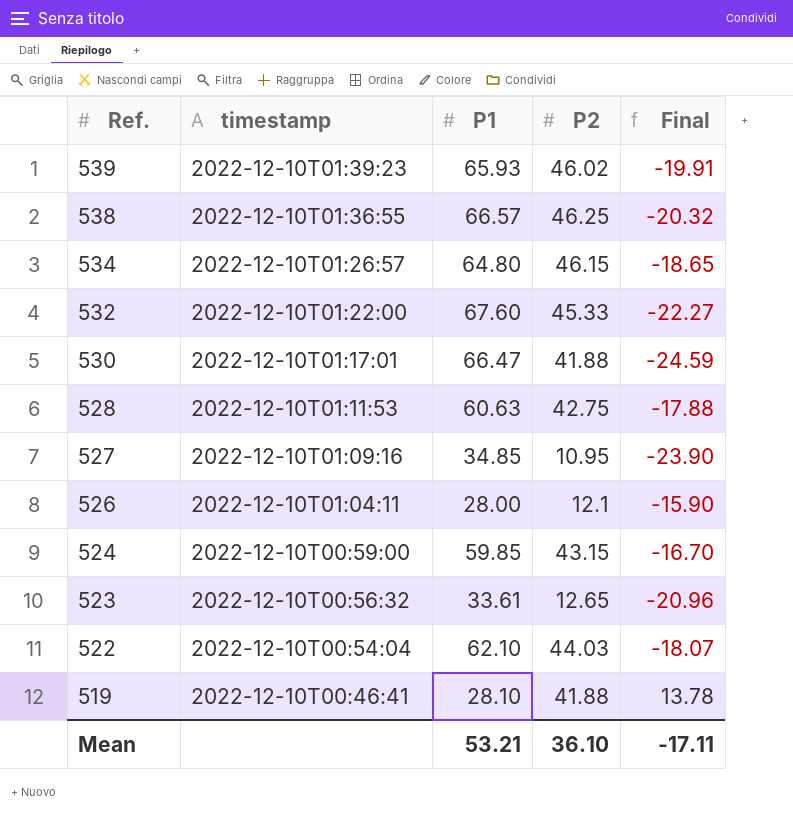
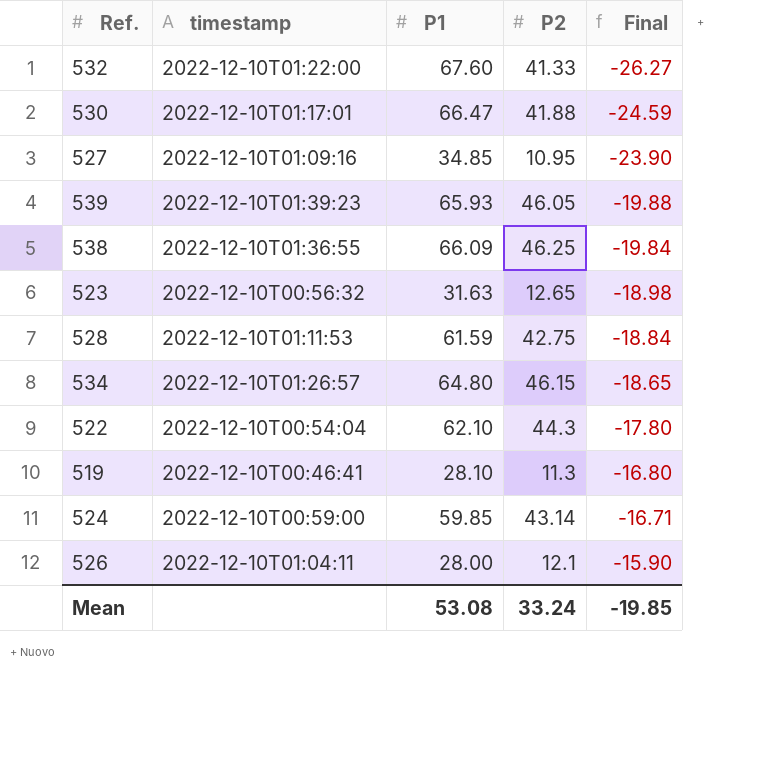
row order: Ref. descending -> Final ascending
532 | P2: 45.33 -> 41.33
532 | Final: -22.27 -> -26.27
539 | P2: 46.02 -> 46.05
539 | Final: -19.91 -> -19.88
538 | P1: 66.57 -> 66.09
538 | Final: -20.32 -> -19.84
523 | P1: 33.61 -> 31.63
523 | Final: -20.96 -> -18.98
528 | P1: 60.63 -> 61.59
528 | Final: -17.88 -> -18.84
522 | P2: 44.03 -> 44.3
522 | Final: -18.07 -> -17.80
519 | P2: 41.88 -> 11.3
519 | Final: 13.78 -> -16.80
524 | P2: 43.15 -> 43.14
524 | Final: -16.70 -> -16.71
Mean | P1: 53.21 -> 53.08
Mean | P2: 36.10 -> 33.24
Mean | Final: -17.11 -> -19.85

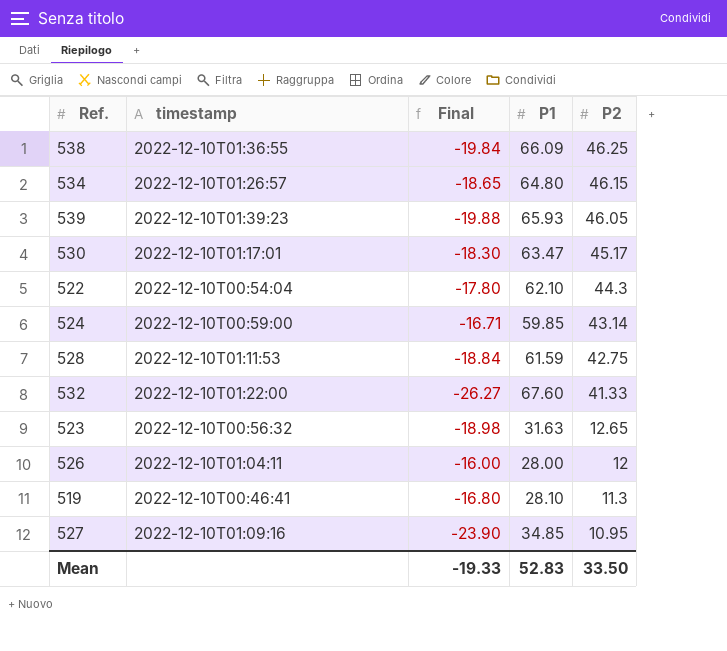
row order: Final ascending -> P2 descending
column Final | position: 5 -> 3
530 | Final: -24.59 -> -18.30
530 | P1: 66.47 -> 63.47
530 | P2: 41.88 -> 45.17
526 | Final: -15.90 -> -16.00
526 | P2: 12.1 -> 12
Mean | Final: -19.85 -> -19.33
Mean | P1: 53.08 -> 52.83
Mean | P2: 33.24 -> 33.50

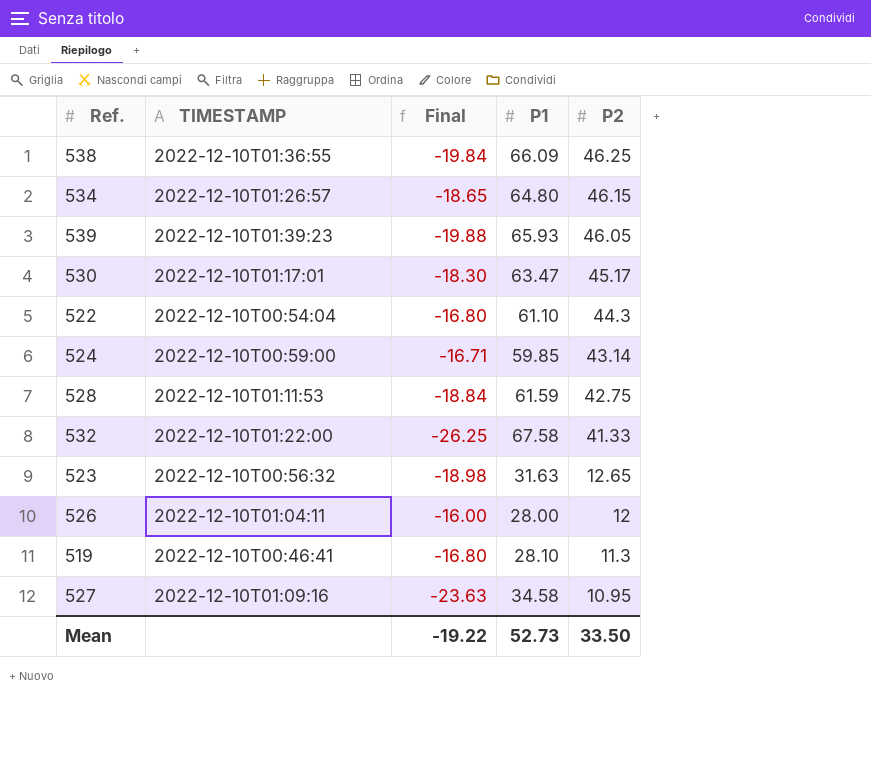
column name: timestamp -> TIMESTAMP
522 | Final: -17.80 -> -16.80
522 | P1: 62.10 -> 61.10
532 | Final: -26.27 -> -26.25
532 | P1: 67.60 -> 67.58
527 | Final: -23.90 -> -23.63
527 | P1: 34.85 -> 34.58
Mean | Final: -19.33 -> -19.22
Mean | P1: 52.83 -> 52.73

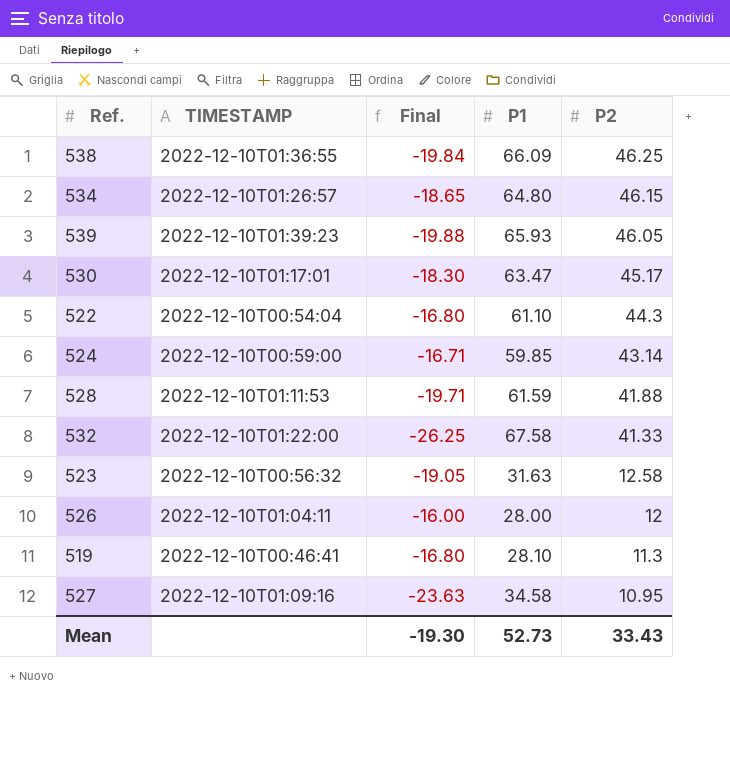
528 | Final: -18.84 -> -19.71
528 | P2: 42.75 -> 41.88
523 | Final: -18.98 -> -19.05
523 | P2: 12.65 -> 12.58
Mean | Final: -19.22 -> -19.30
Mean | P2: 33.50 -> 33.43

